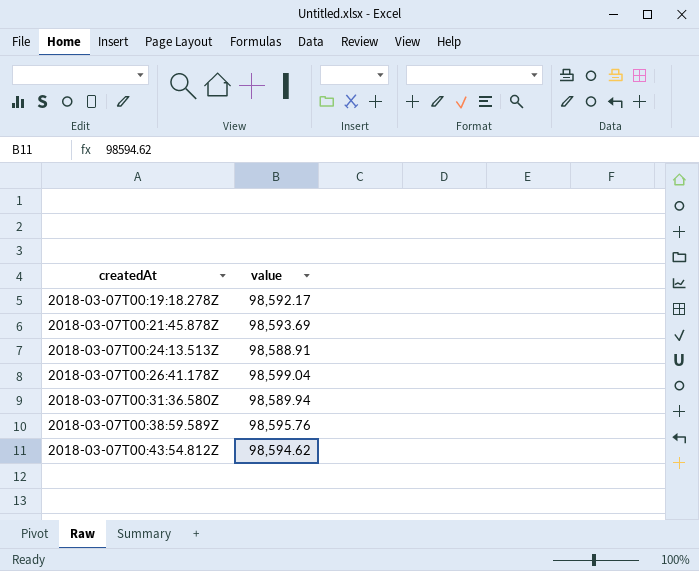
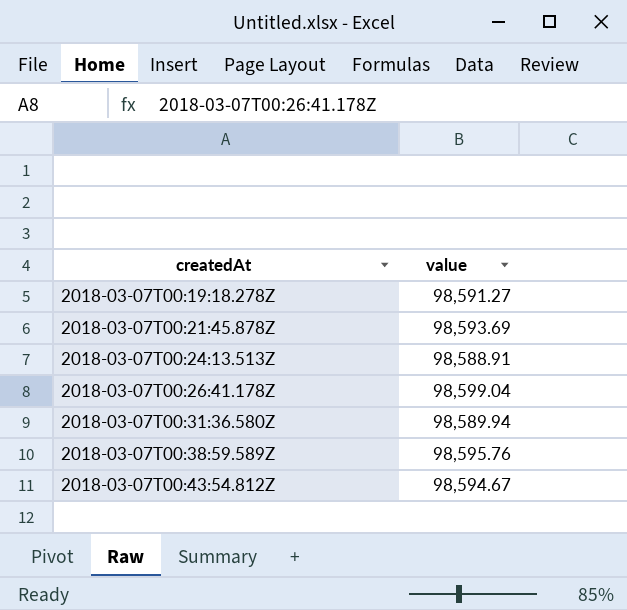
2018-03-07T00:19:18.278Z | value: 98,592.17 -> 98,591.27
2018-03-07T00:43:54.812Z | value: 98,594.62 -> 98,594.67

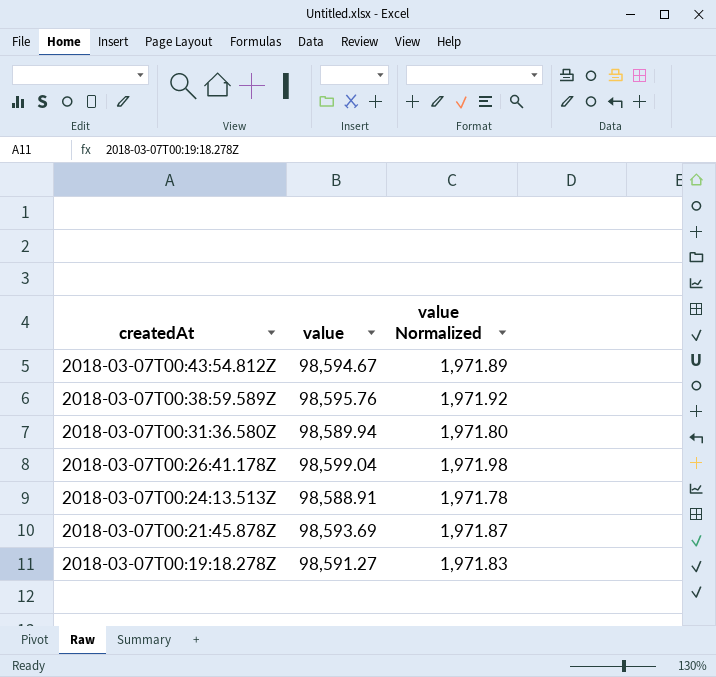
row order: createdAt ascending -> createdAt descending
column value Normalized | formula: none -> [value] * 0.02

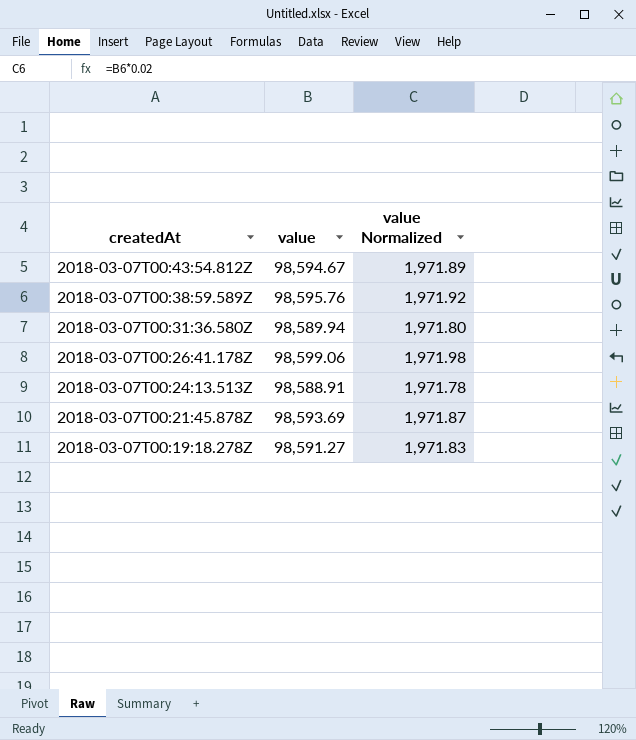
2018-03-07T00:26:41.178Z | value: 98,599.04 -> 98,599.06

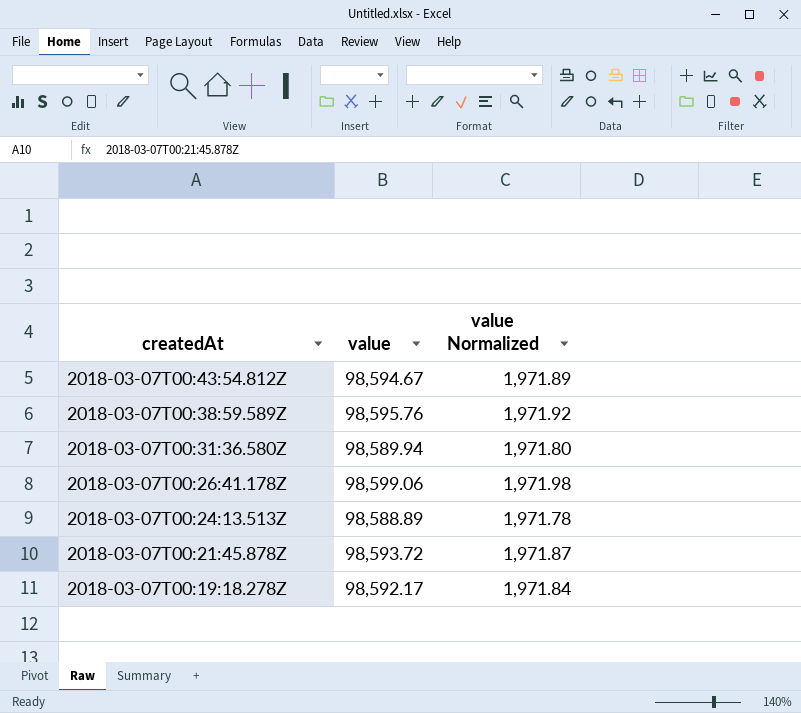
2018-03-07T00:24:13.513Z | value: 98,588.91 -> 98,588.89
2018-03-07T00:21:45.878Z | value: 98,593.69 -> 98,593.72
2018-03-07T00:19:18.278Z | value: 98,591.27 -> 98,592.17
2018-03-07T00:19:18.278Z | value Normalized: 1,971.83 -> 1,971.84

